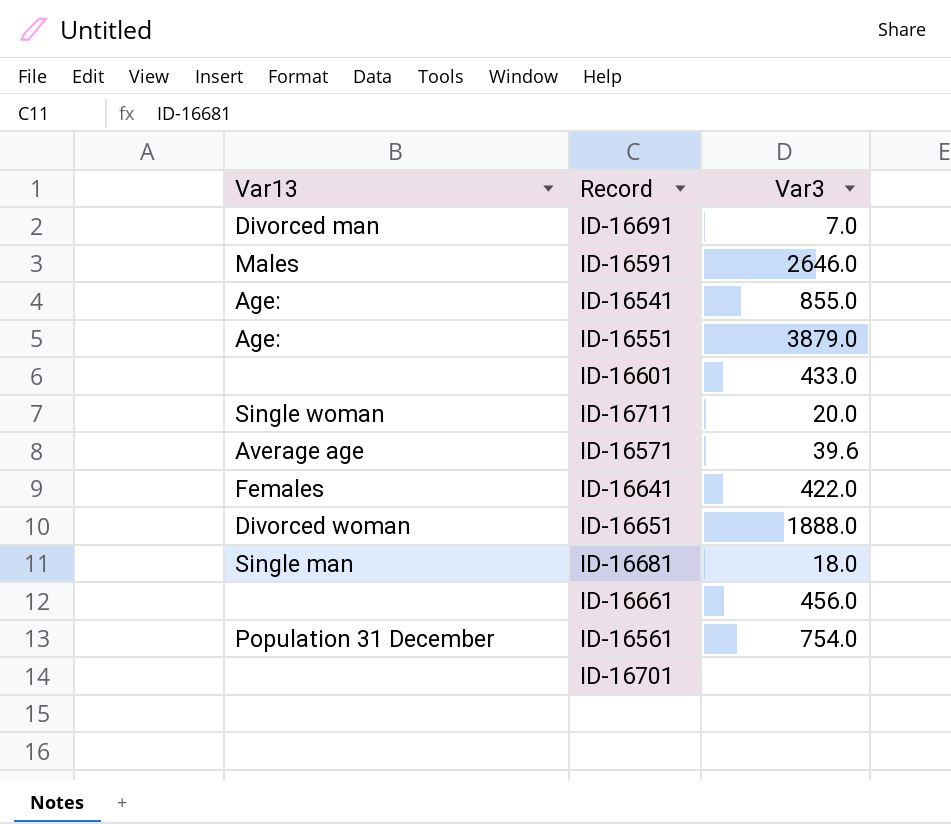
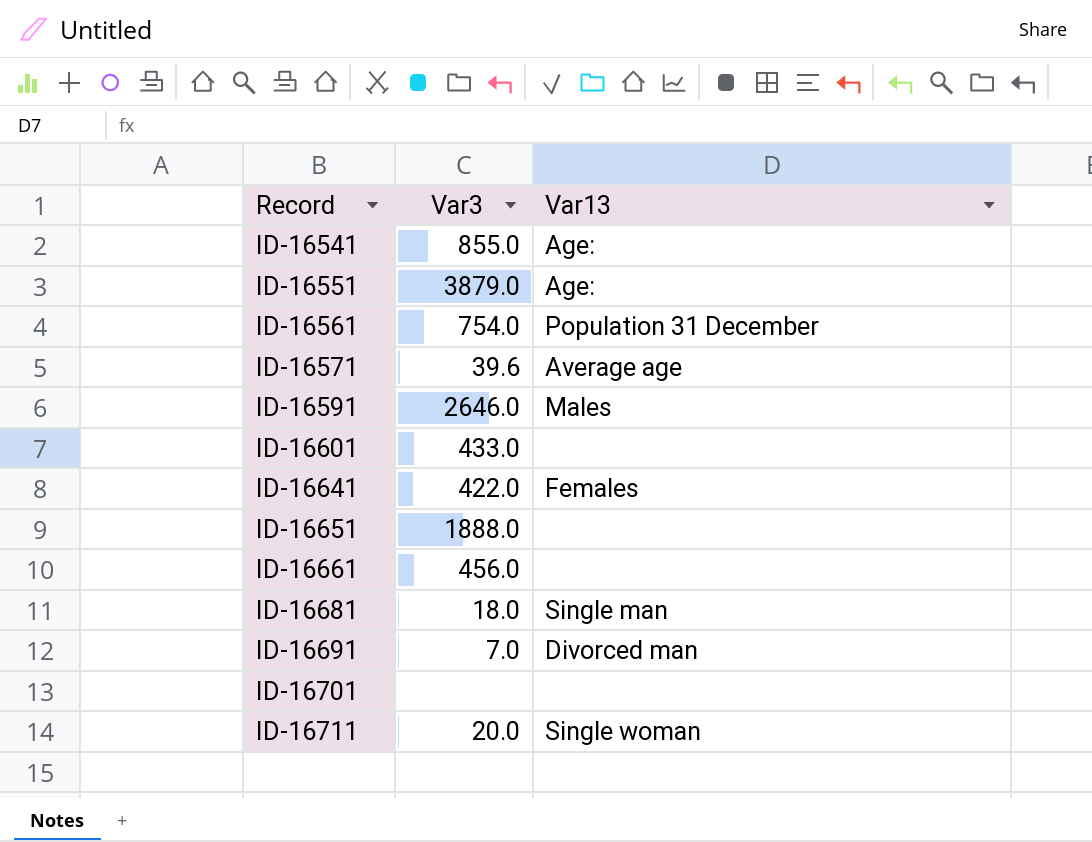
row order: none -> Record ascending
column Var13 | position: 1 -> 3
ID-16651 | Var13: Divorced woman -> none

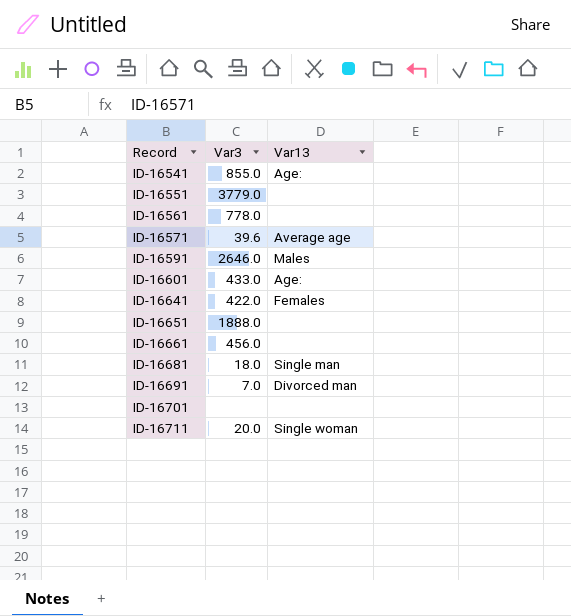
ID-16551 | Var3: 3879.0 -> 3779.0
ID-16551 | Var13: Age: -> none
ID-16561 | Var3: 754.0 -> 778.0
ID-16561 | Var13: Population 31 December -> none
ID-16601 | Var13: none -> Age:

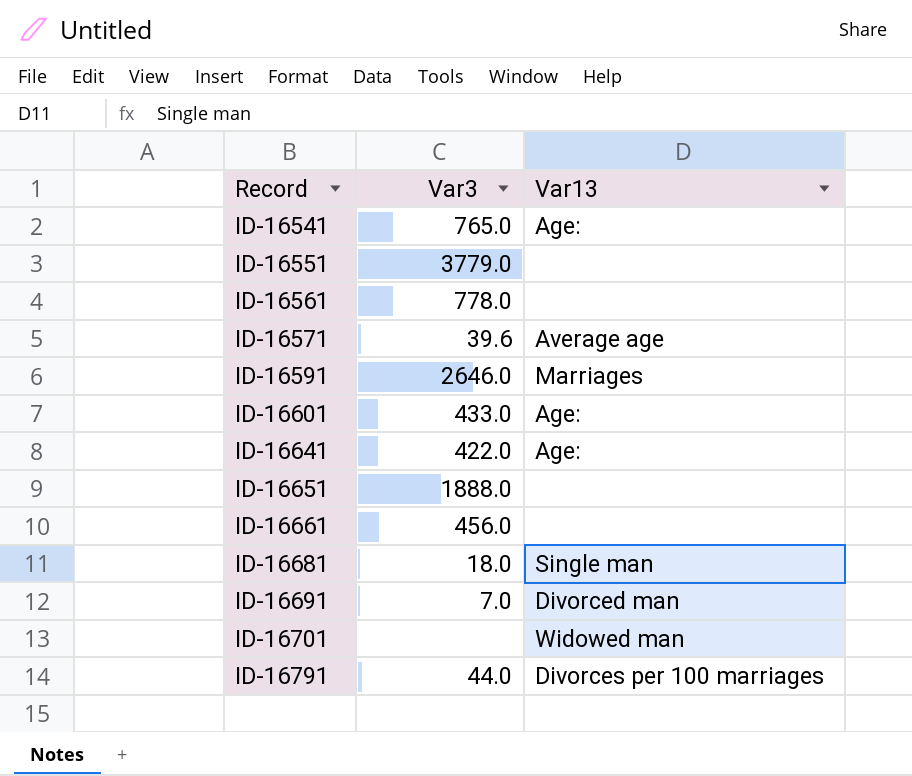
row ID-16711: 20.0 | Single woman -> none
ID-16541 | Var3: 855.0 -> 765.0
ID-16591 | Var13: Males -> Marriages
ID-16641 | Var13: Females -> Age:
ID-16701 | Var13: none -> Widowed man
row ID-16791: none -> 44.0 | Divorces per 100 marriages

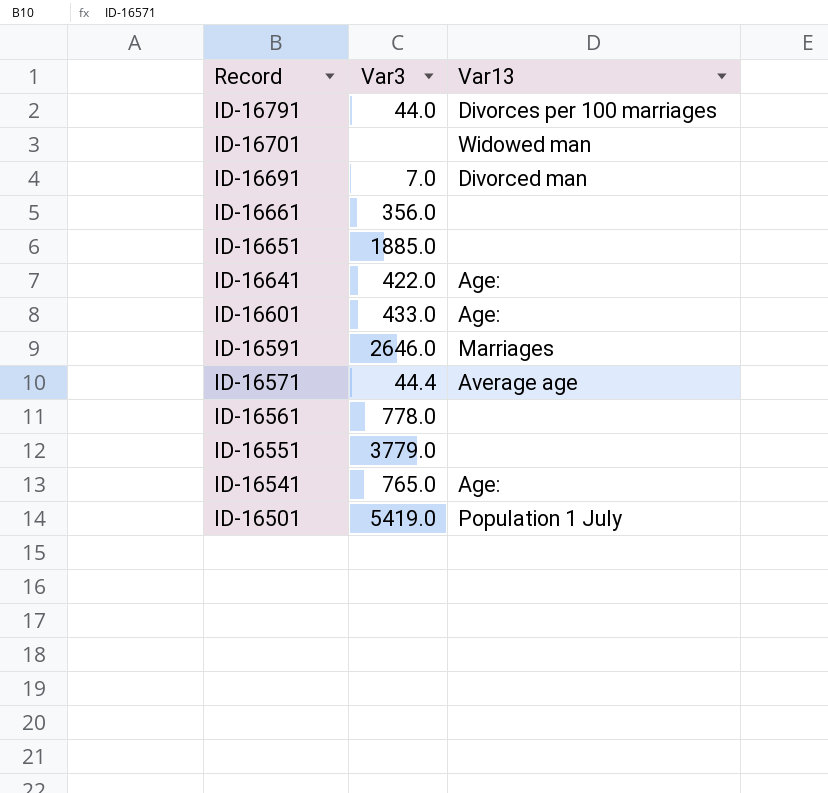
row order: Record ascending -> Record descending
row ID-16681: 18.0 | Single man -> none
ID-16661 | Var3: 456.0 -> 356.0
ID-16651 | Var3: 1888.0 -> 1885.0
ID-16571 | Var3: 39.6 -> 44.4
row ID-16501: none -> 5419.0 | Population 1 July

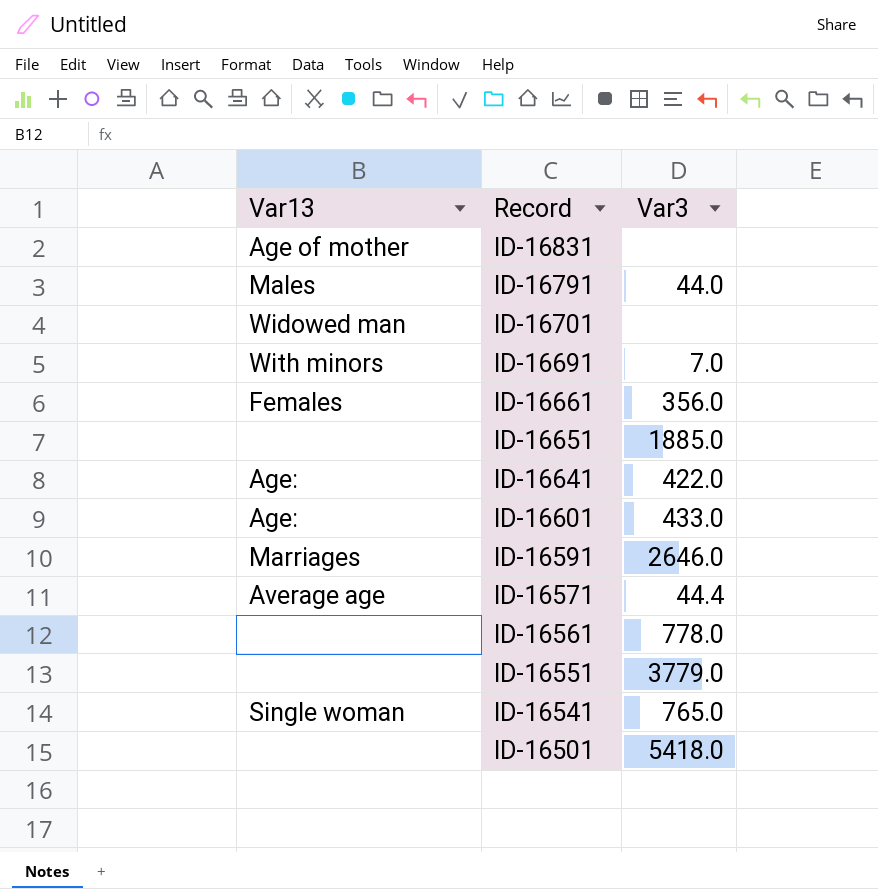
column Var13 | position: 3 -> 1
row ID-16831: none -> Age of mother | none
ID-16791 | Var13: Divorces per 100 marriages -> Males
ID-16691 | Var13: Divorced man -> With minors
ID-16661 | Var13: none -> Females
ID-16541 | Var13: Age: -> Single woman
ID-16501 | Var13: Population 1 July -> none
ID-16501 | Var3: 5419.0 -> 5418.0

